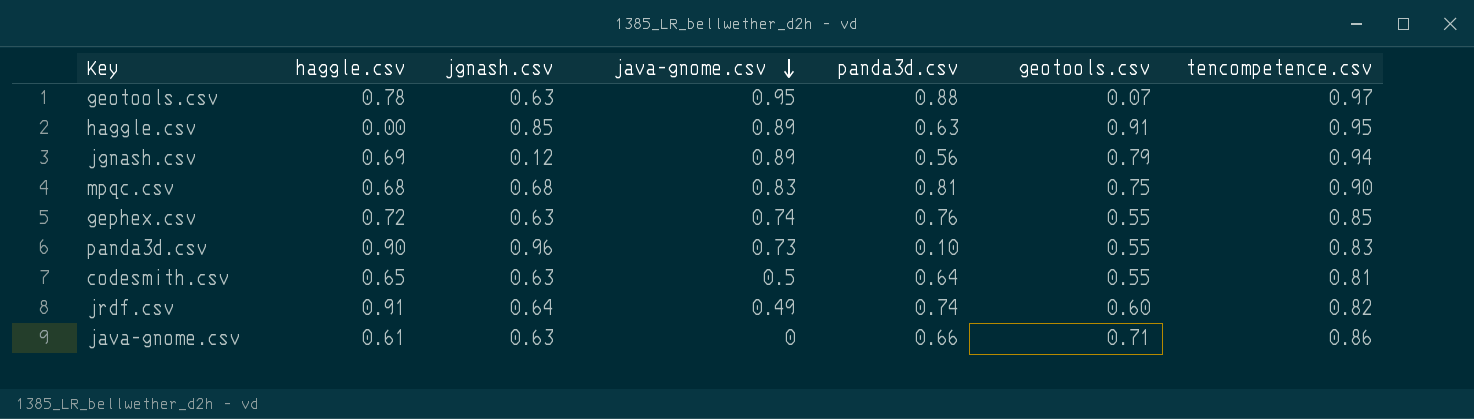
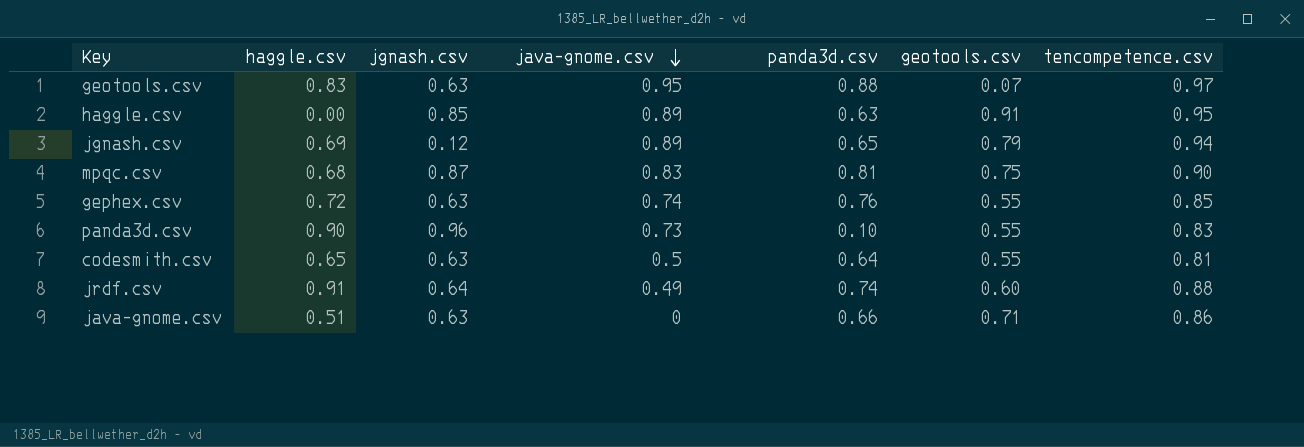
geotools.csv | haggle.csv: 0.78 -> 0.83
jgnash.csv | panda3d.csv: 0.56 -> 0.65
mpqc.csv | jgnash.csv: 0.68 -> 0.87
jrdf.csv | tencompetence.csv: 0.82 -> 0.88
java-gnome.csv | haggle.csv: 0.61 -> 0.51

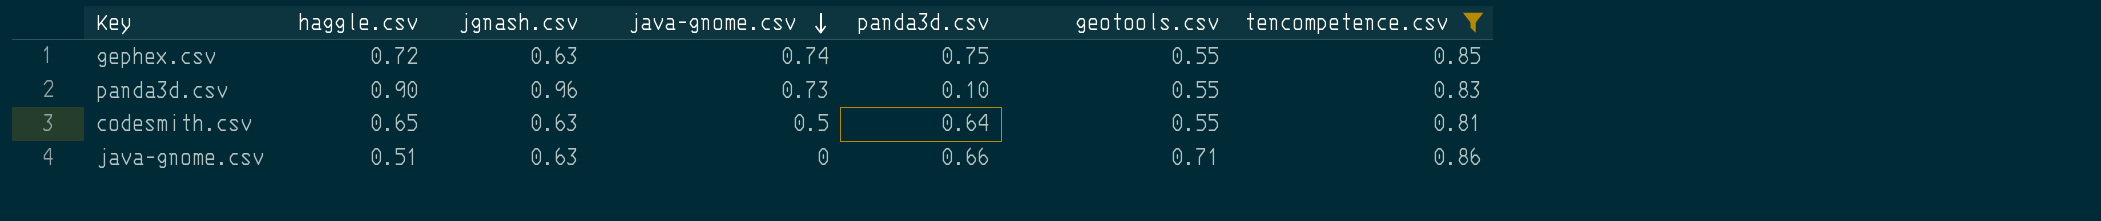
filter: none -> tencompetence.csv <= 0.86
gephex.csv | panda3d.csv: 0.76 -> 0.75

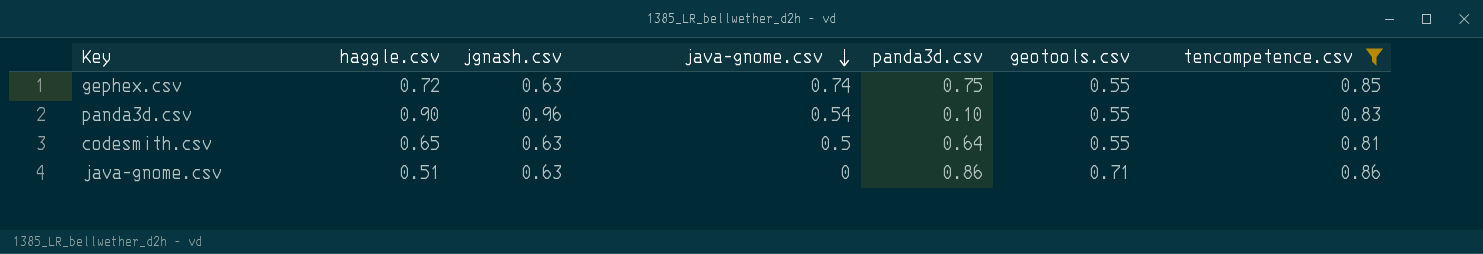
panda3d.csv | java-gnome.csv: 0.73 -> 0.54
java-gnome.csv | panda3d.csv: 0.66 -> 0.86

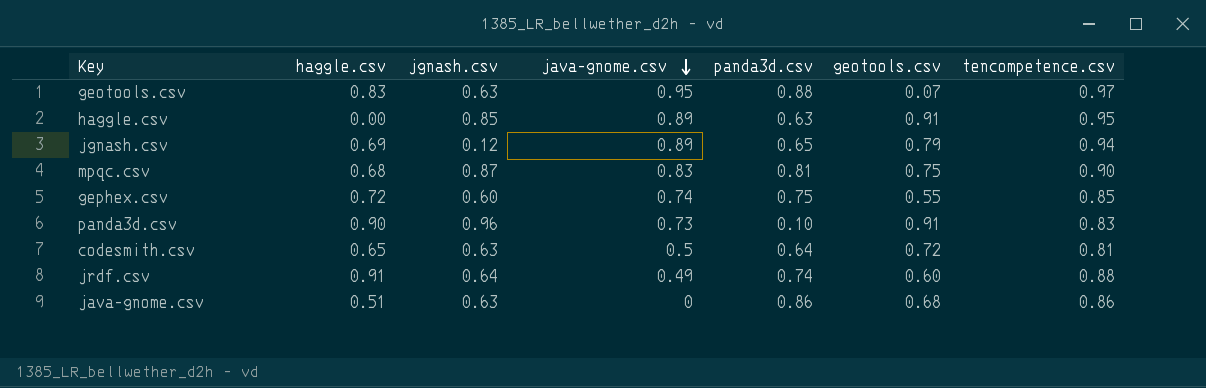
filter: tencompetence.csv <= 0.86 -> none
gephex.csv | jgnash.csv: 0.63 -> 0.60
panda3d.csv | java-gnome.csv: 0.54 -> 0.73
panda3d.csv | geotools.csv: 0.55 -> 0.91
codesmith.csv | geotools.csv: 0.55 -> 0.72
java-gnome.csv | geotools.csv: 0.71 -> 0.68

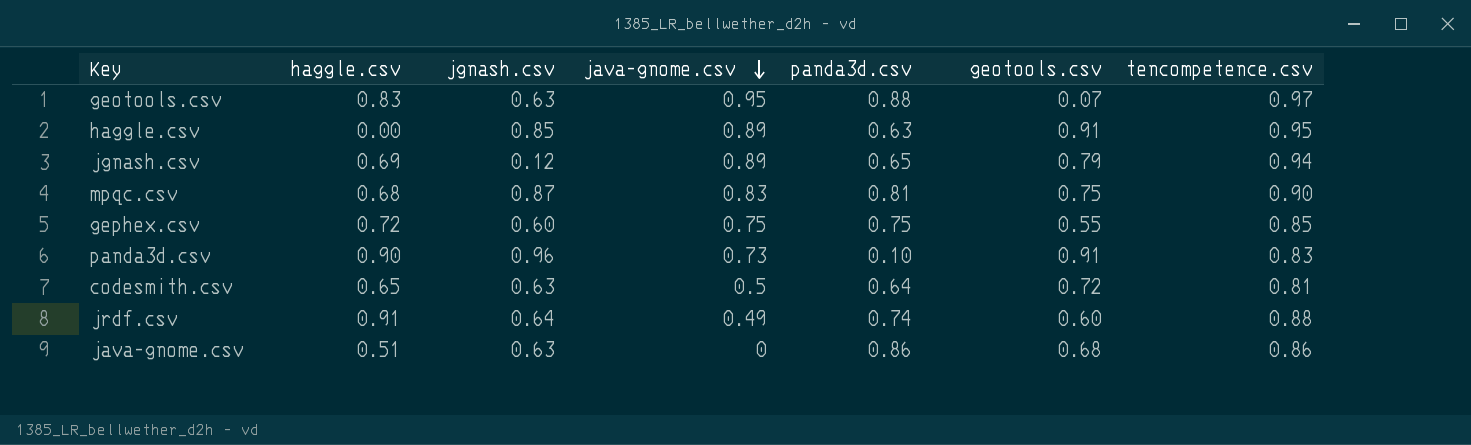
gephex.csv | java-gnome.csv: 0.74 -> 0.75

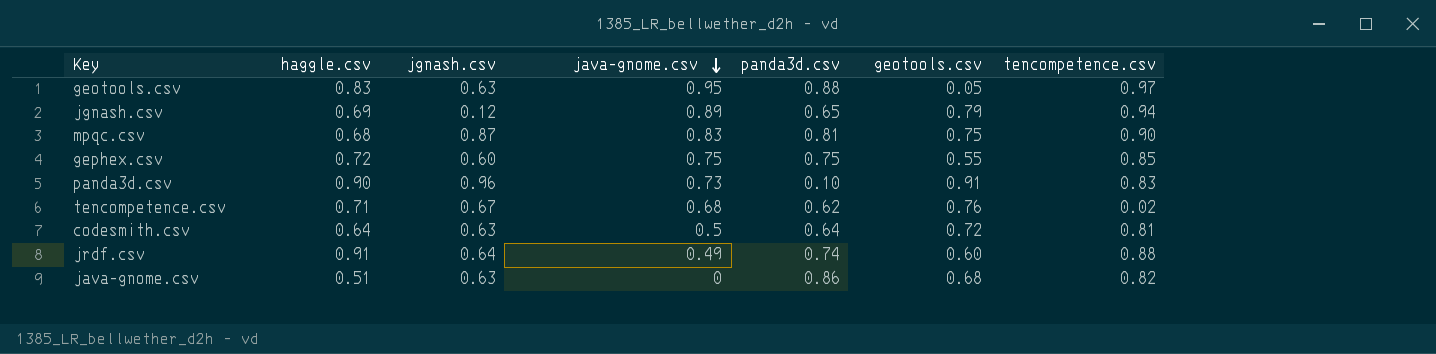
row haggle.csv: 0.00 | 0.85 | 0.89 | 0.63 | 0.91 | 0.95 -> none
geotools.csv | geotools.csv: 0.07 -> 0.05
row tencompetence.csv: none -> 0.71 | 0.67 | 0.68 | 0.62 | 0.76 | 0.02
codesmith.csv | haggle.csv: 0.65 -> 0.64
java-gnome.csv | tencompetence.csv: 0.86 -> 0.82

